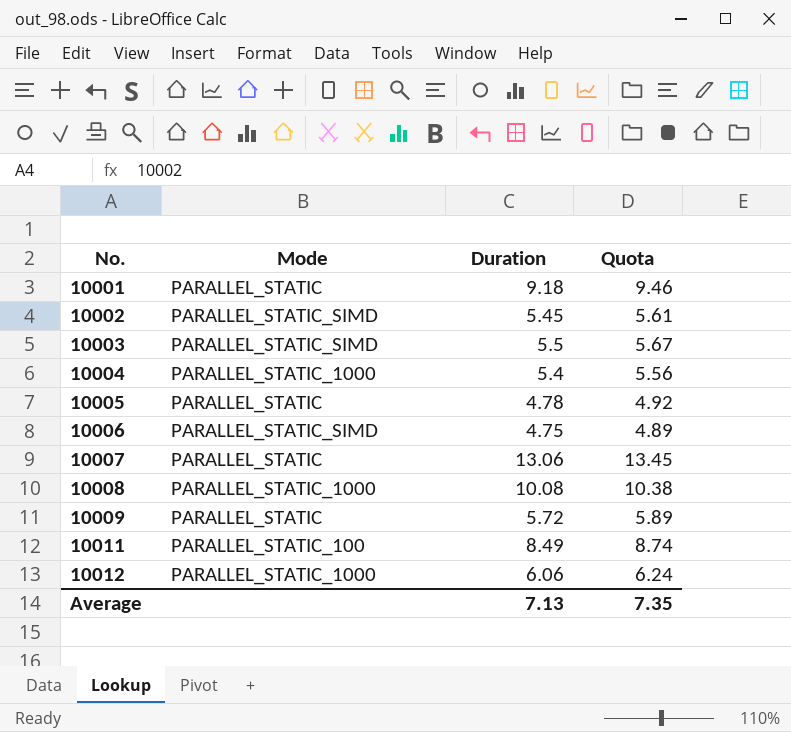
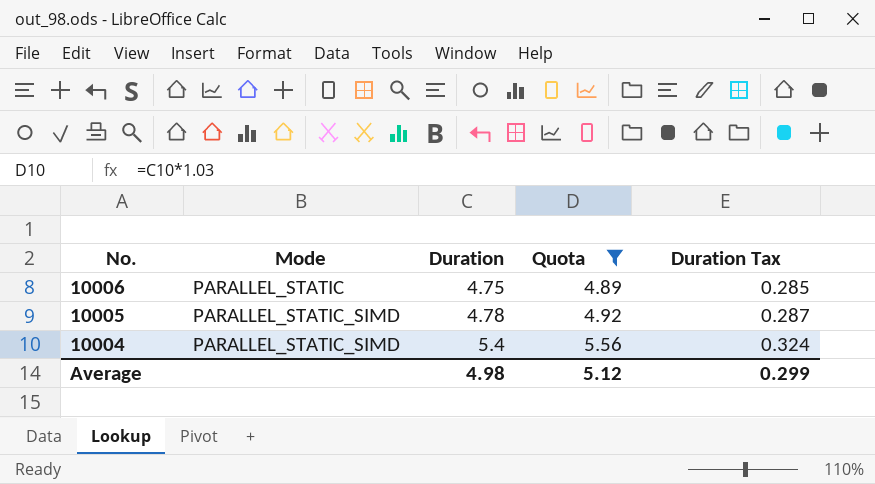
filter: none -> Quota <= 5.56
row order: No. ascending -> No. descending
column Duration Tax | formula: none -> [Duration] * 0.06
10006 | Mode: PARALLEL_STATIC_SIMD -> PARALLEL_STATIC
10005 | Mode: PARALLEL_STATIC -> PARALLEL_STATIC_SIMD
10004 | Mode: PARALLEL_STATIC_1000 -> PARALLEL_STATIC_SIMD
Average | Duration: 7.13 -> 4.98
Average | Quota: 7.35 -> 5.12

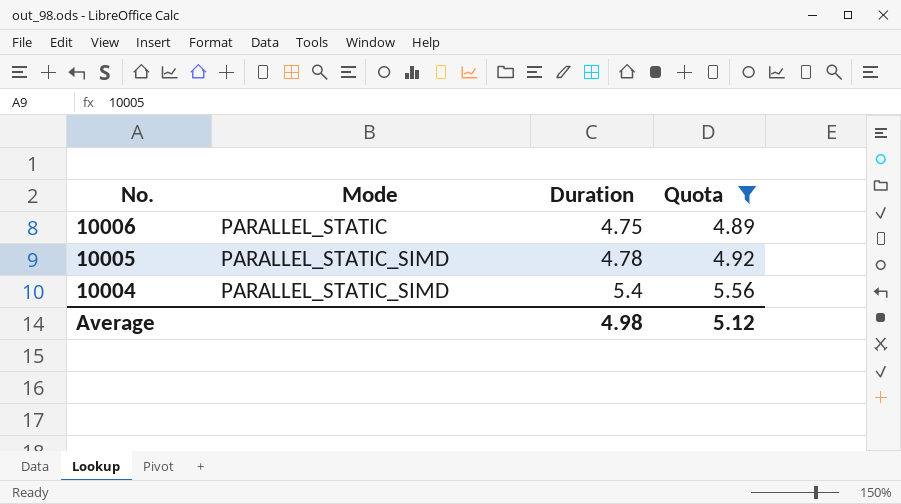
column Duration Tax | formula: [Duration] * 0.06 -> none

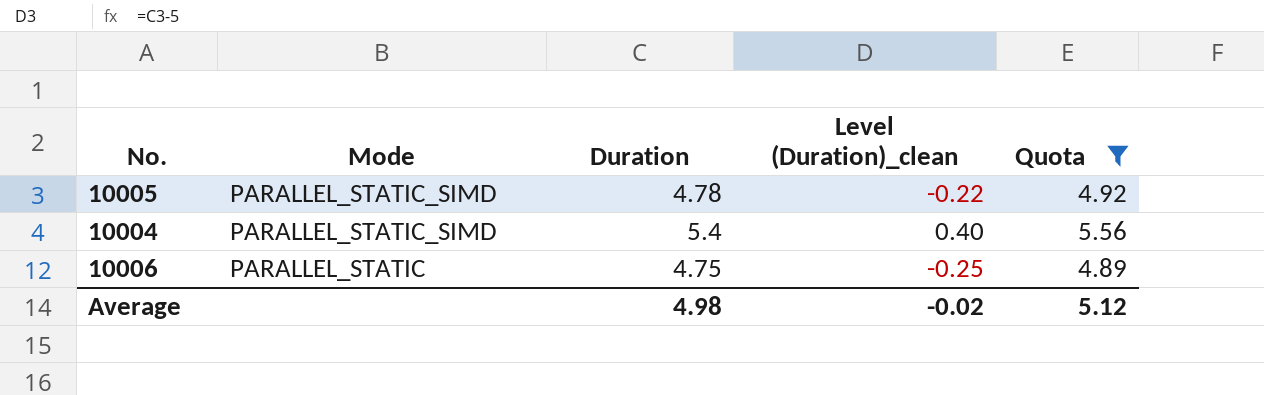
row order: No. descending -> Mode descending
column Level (Duration)_clean | formula: none -> [Duration] - 5

